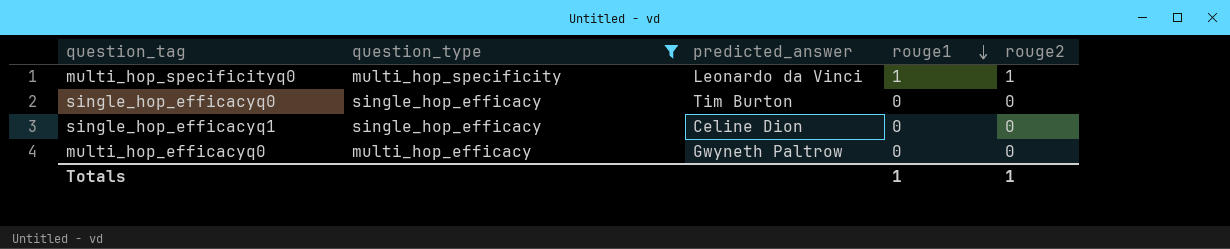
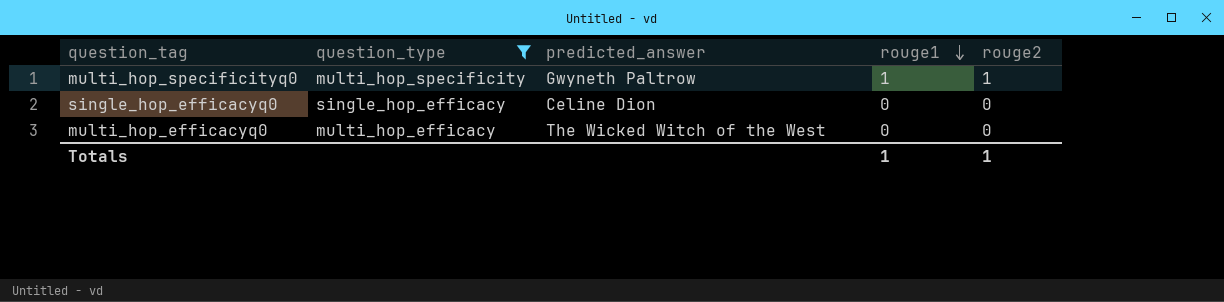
row single_hop_efficacyq1: single_hop_efficacy | Celine Dion | 0 | 0 -> none
multi_hop_specificityq0 | predicted_answer: Leonardo da Vinci -> Gwyneth Paltrow
single_hop_efficacyq0 | predicted_answer: Tim Burton -> Celine Dion
multi_hop_efficacyq0 | predicted_answer: Gwyneth Paltrow -> The Wicked Witch of the West

